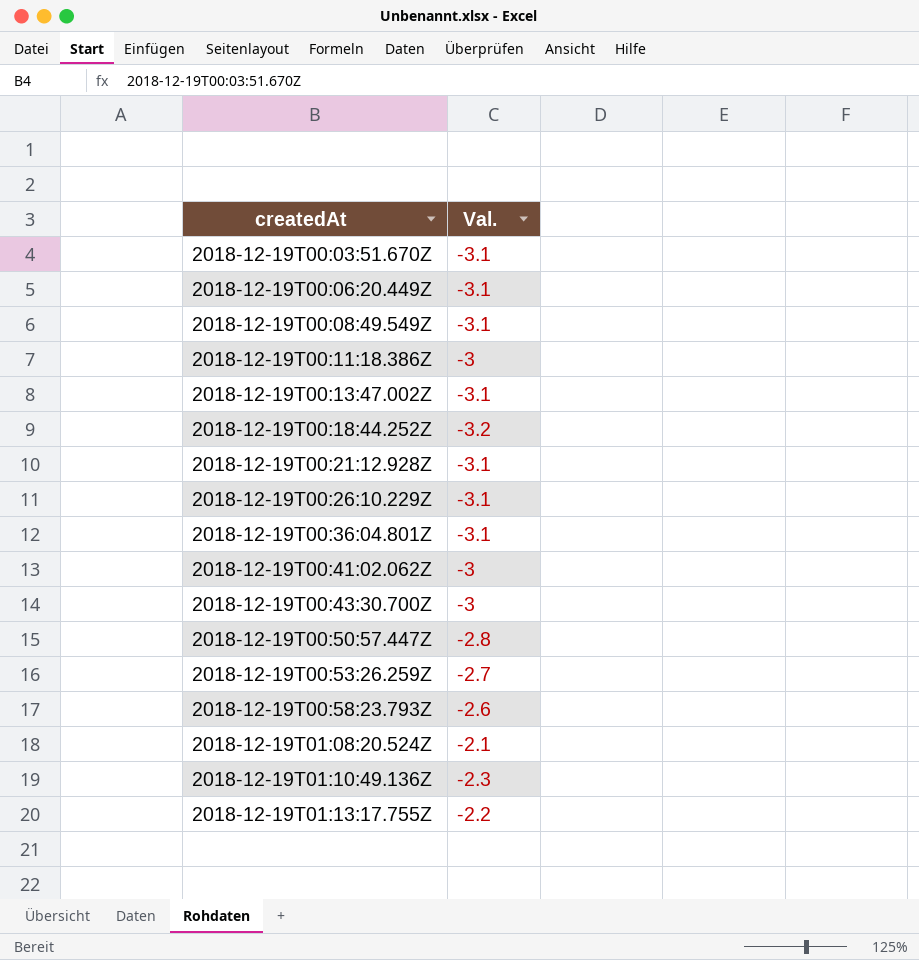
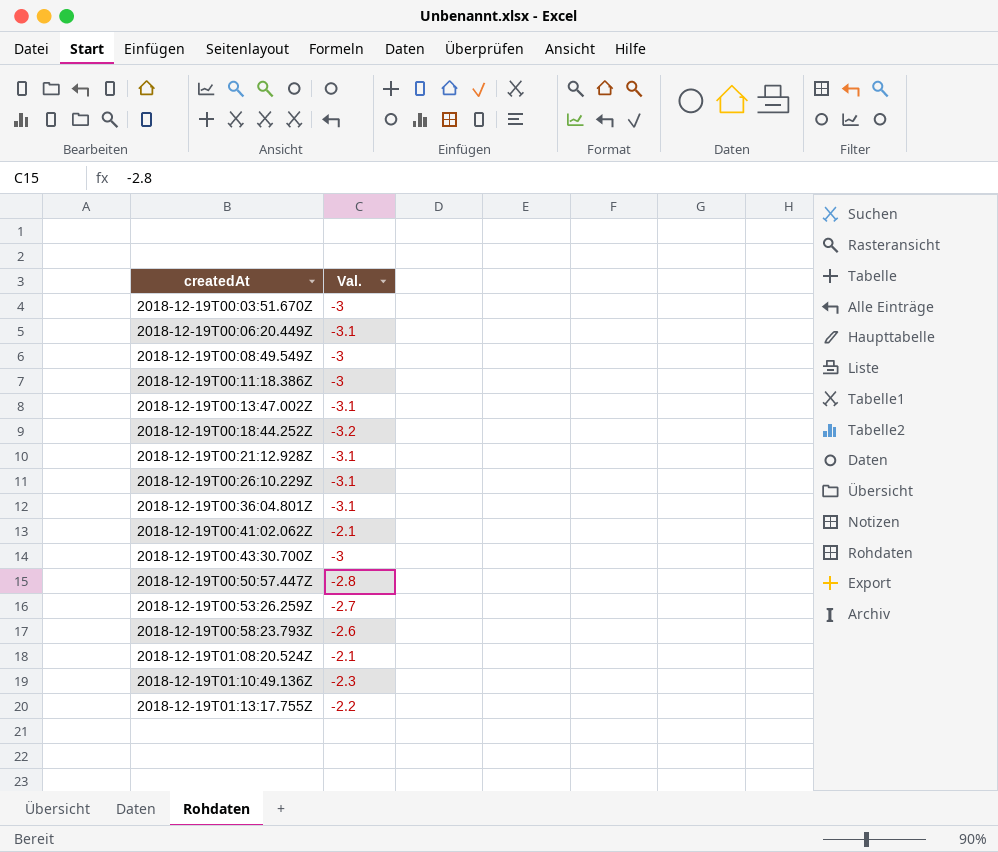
2018-12-19T00:03:51.670Z | Val.: -3.1 -> -3
2018-12-19T00:08:49.549Z | Val.: -3.1 -> -3
2018-12-19T00:41:02.062Z | Val.: -3 -> -2.1

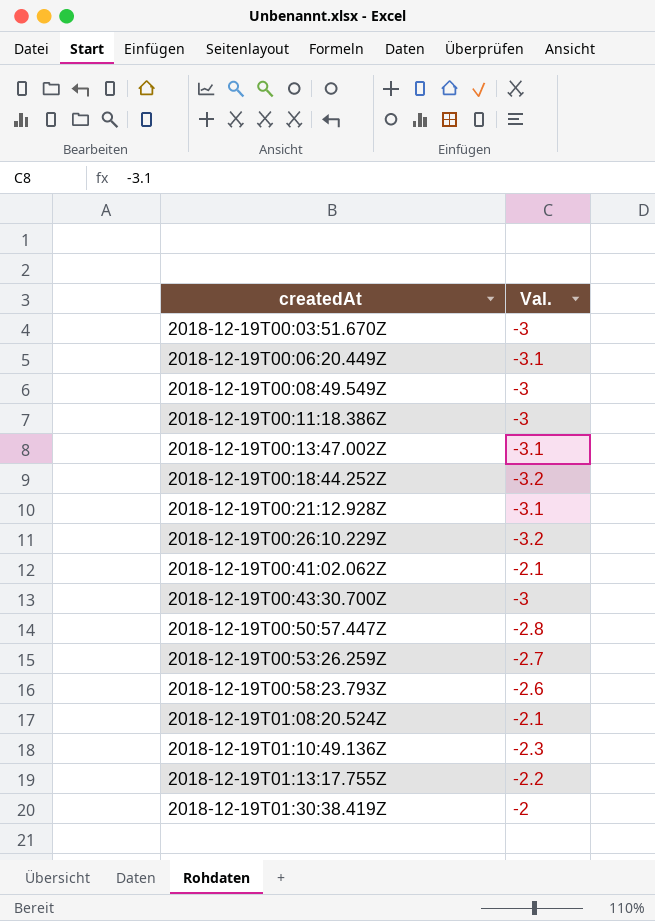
row 2018-12-19T00:36:04.801Z: -3.1 -> none
2018-12-19T00:26:10.229Z | Val.: -3.1 -> -3.2
row 2018-12-19T01:30:38.419Z: none -> -2

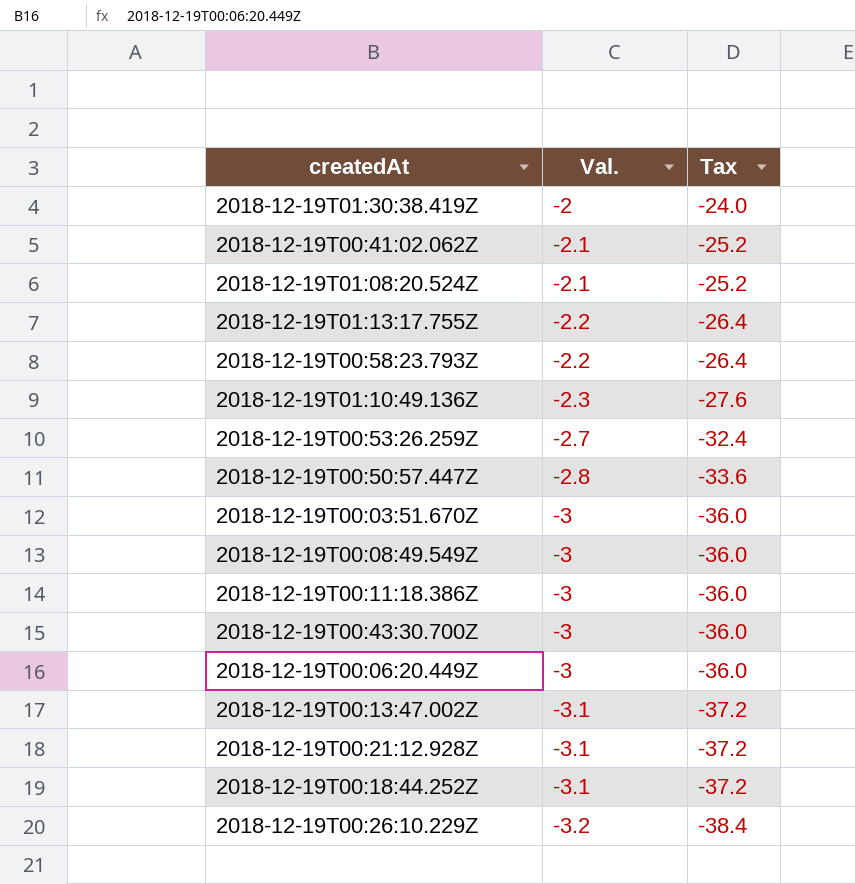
row order: createdAt ascending -> Val. descending
column Tax | formula: none -> [Val.] * 12
2018-12-19T00:58:23.793Z | Val.: -2.6 -> -2.2
2018-12-19T00:06:20.449Z | Val.: -3.1 -> -3
2018-12-19T00:18:44.252Z | Val.: -3.2 -> -3.1

